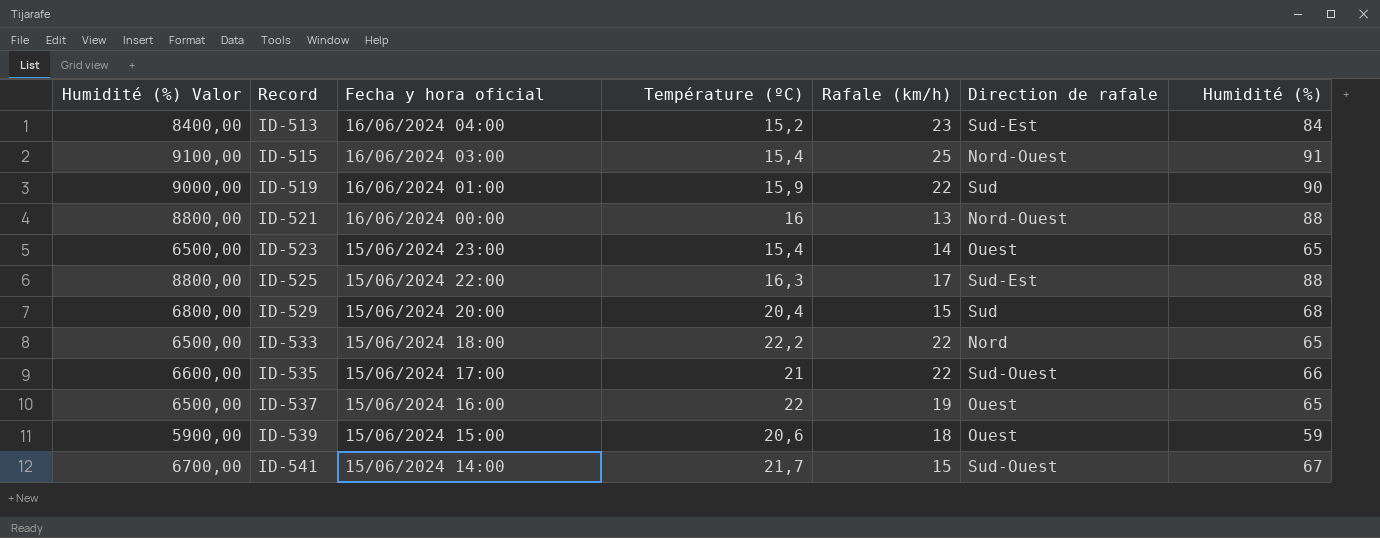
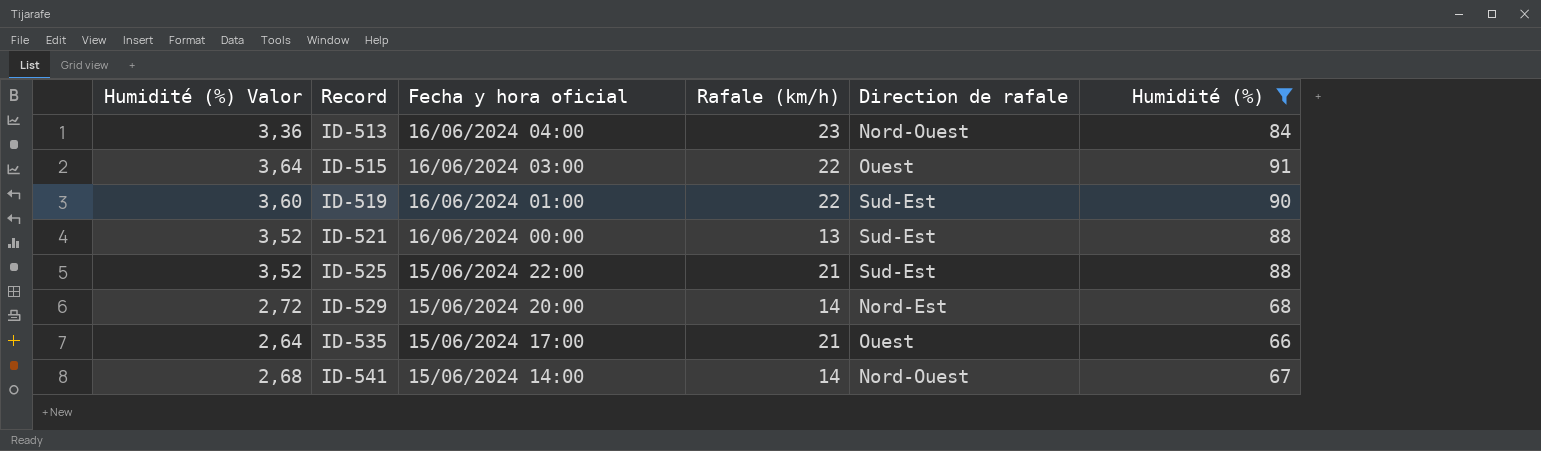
filter: none -> Humidité (%) >= 66
column Température (ºC) | position: 4 -> none
column Humidité (%) Valor | formula: [Humidité (%)] * 100 -> [Humidité (%)] * 0,04
ID-513 | Direction de rafale: Sud-Est -> Nord-Ouest
ID-515 | Rafale (km/h): 25 -> 22
ID-515 | Direction de rafale: Nord-Ouest -> Ouest
ID-519 | Direction de rafale: Sud -> Sud-Est
ID-521 | Direction de rafale: Nord-Ouest -> Sud-Est
ID-525 | Rafale (km/h): 17 -> 21
ID-529 | Rafale (km/h): 15 -> 14
ID-529 | Direction de rafale: Sud -> Nord-Est
ID-535 | Rafale (km/h): 22 -> 21
ID-535 | Direction de rafale: Sud-Ouest -> Ouest
ID-541 | Rafale (km/h): 15 -> 14
ID-541 | Direction de rafale: Sud-Ouest -> Nord-Ouest

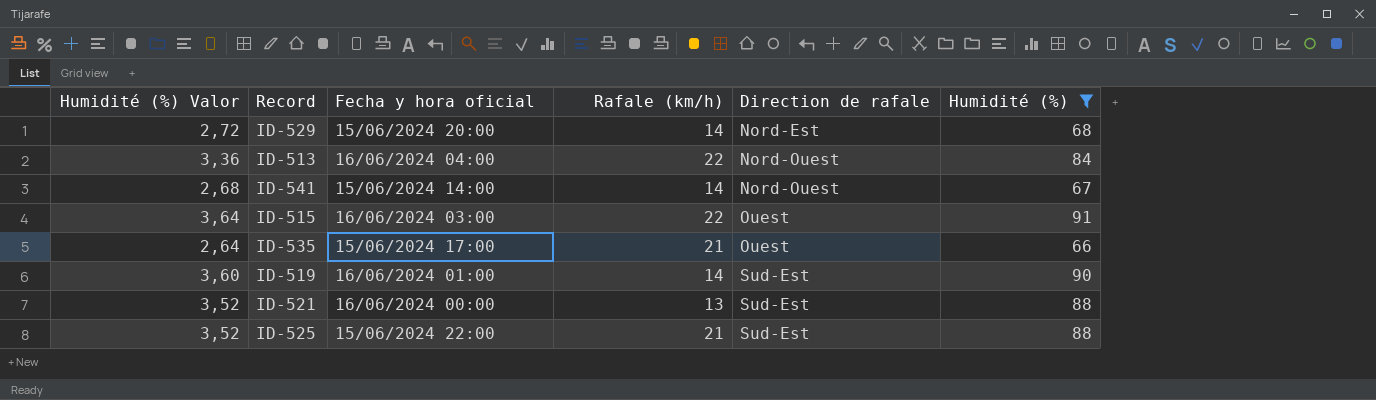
row order: Record ascending -> Direction de rafale ascending
ID-513 | Rafale (km/h): 23 -> 22
ID-519 | Rafale (km/h): 22 -> 14

